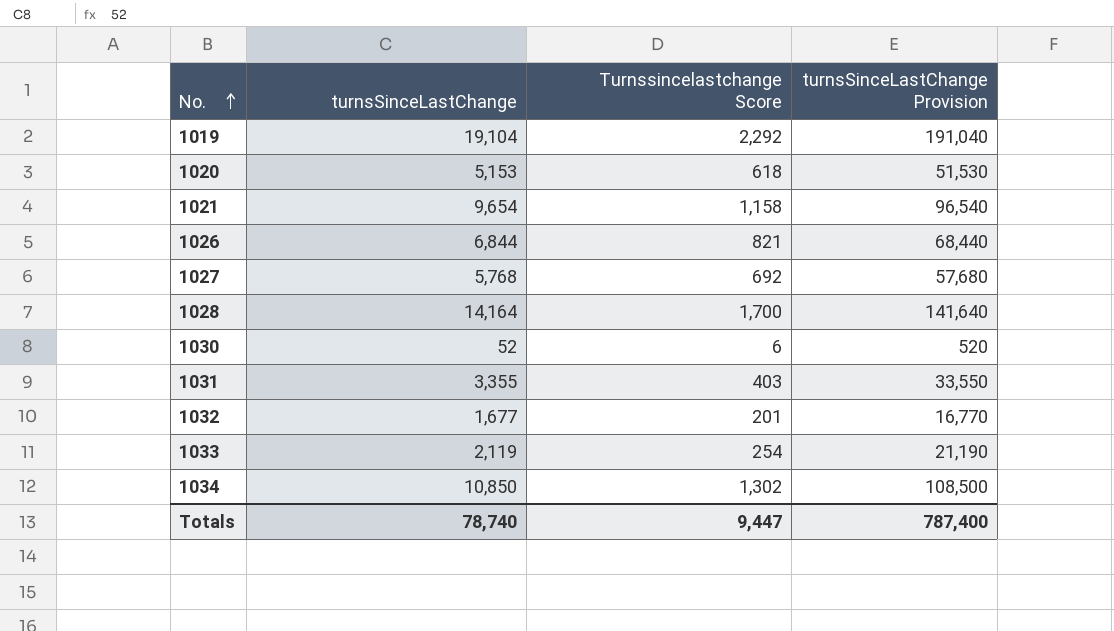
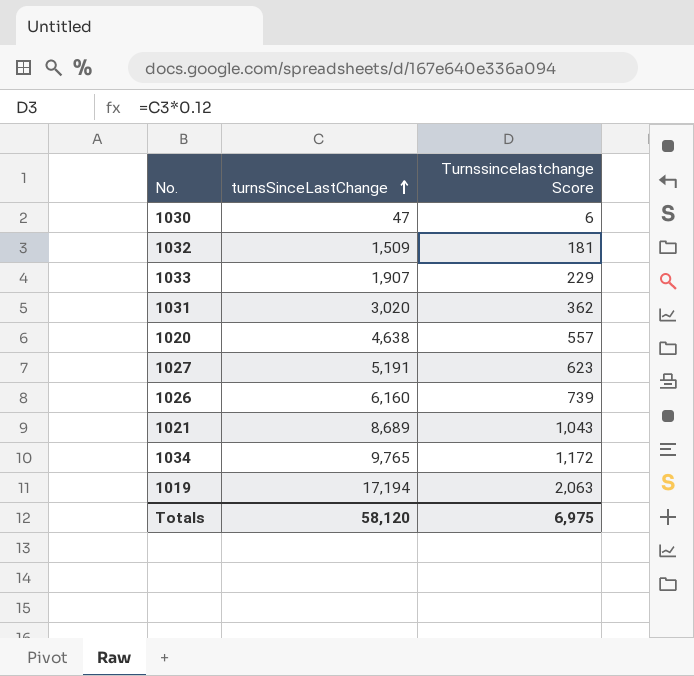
row order: No. ascending -> turnsSinceLastChange ascending
column turnsSinceLastChange Provision | formula: [turnsSinceLastChange] * 10 -> none
row 1028: 14,164 | 1,700 | 141,640 -> none
1030 | turnsSinceLastChange: 52 -> 47
1032 | turnsSinceLastChange: 1,677 -> 1,509
1032 | Turnssincelastchange Score: 201 -> 181
1033 | turnsSinceLastChange: 2,119 -> 1,907
1033 | Turnssincelastchange Score: 254 -> 229
1031 | turnsSinceLastChange: 3,355 -> 3,020
1031 | Turnssincelastchange Score: 403 -> 362
1020 | turnsSinceLastChange: 5,153 -> 4,638
1020 | Turnssincelastchange Score: 618 -> 557
1027 | turnsSinceLastChange: 5,768 -> 5,191
1027 | Turnssincelastchange Score: 692 -> 623
1026 | turnsSinceLastChange: 6,844 -> 6,160
1026 | Turnssincelastchange Score: 821 -> 739
1021 | turnsSinceLastChange: 9,654 -> 8,689
1021 | Turnssincelastchange Score: 1,158 -> 1,043
1034 | turnsSinceLastChange: 10,850 -> 9,765
1034 | Turnssincelastchange Score: 1,302 -> 1,172
1019 | turnsSinceLastChange: 19,104 -> 17,194
1019 | Turnssincelastchange Score: 2,292 -> 2,063
Totals | turnsSinceLastChange: 78,740 -> 58,120
Totals | Turnssincelastchange Score: 9,447 -> 6,975

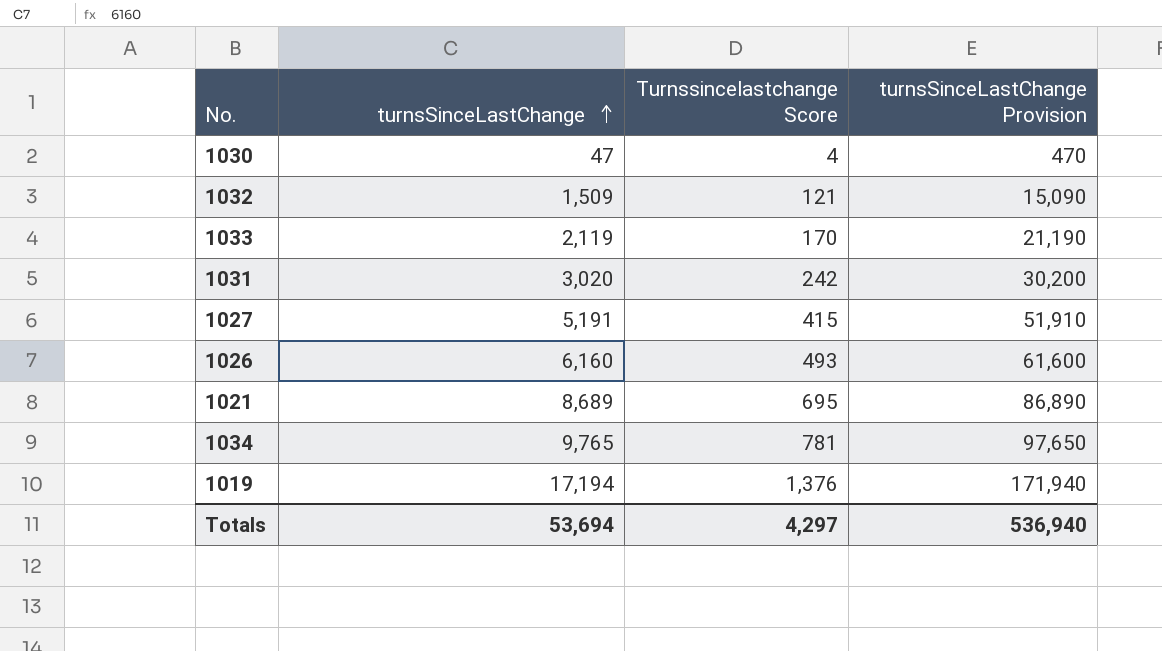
column Turnssincelastchange Score | formula: [turnsSinceLastChange] * 0.12 -> [turnsSinceLastChange] * 0.08
column turnsSinceLastChange Provision | formula: none -> [turnsSinceLastChange] * 10
row 1020: 4,638 | 557 -> none
1033 | turnsSinceLastChange: 1,907 -> 2,119
Totals | turnsSinceLastChange: 58,120 -> 53,694
Totals | Turnssincelastchange Score: 6,975 -> 4,297

